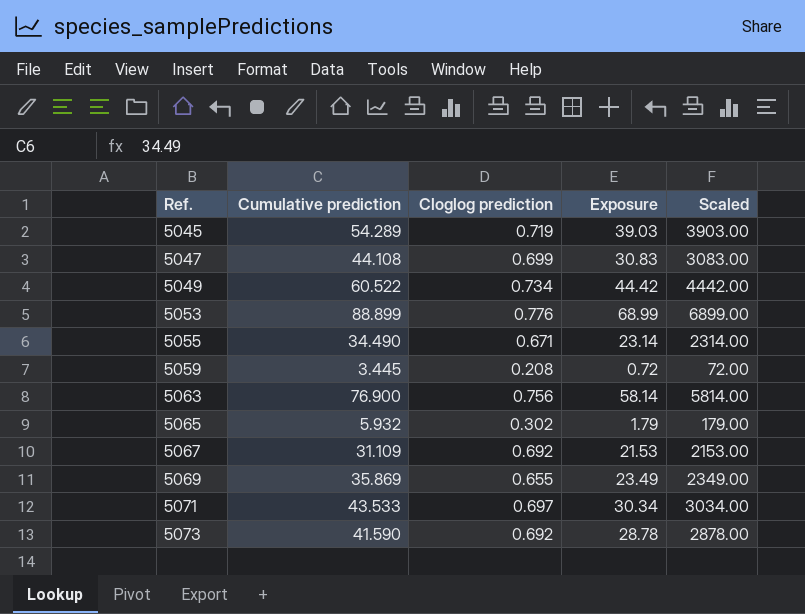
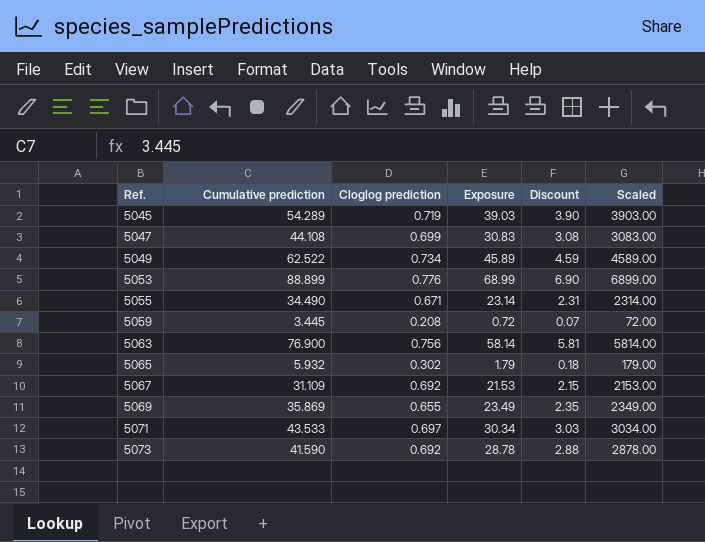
column Discount | formula: none -> [Exposure] * 0.1
5049 | Cumulative prediction: 60.522 -> 62.522
5049 | Exposure: 44.42 -> 45.89
5049 | Scaled: 4442.00 -> 4589.00

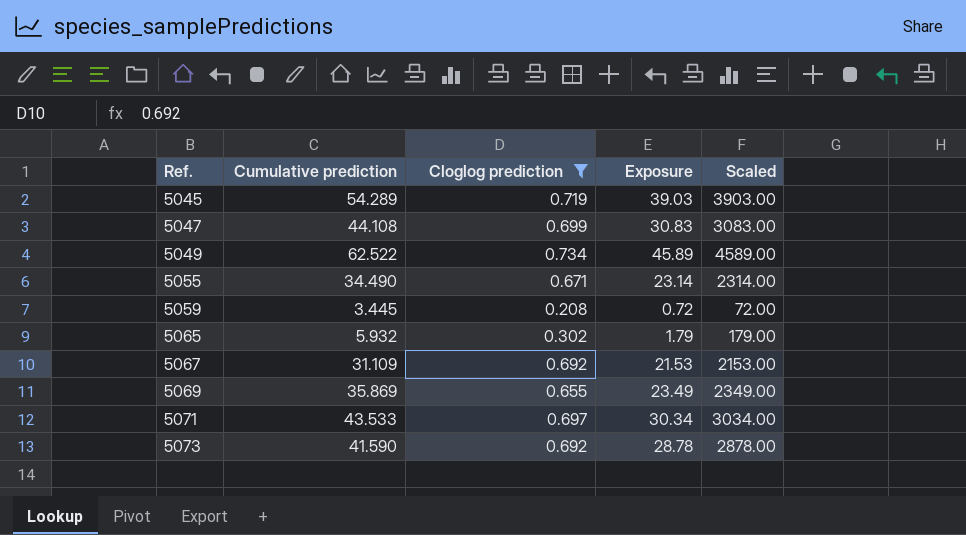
filter: none -> Cloglog prediction <= 0.734
column Discount | formula: [Exposure] * 0.1 -> none

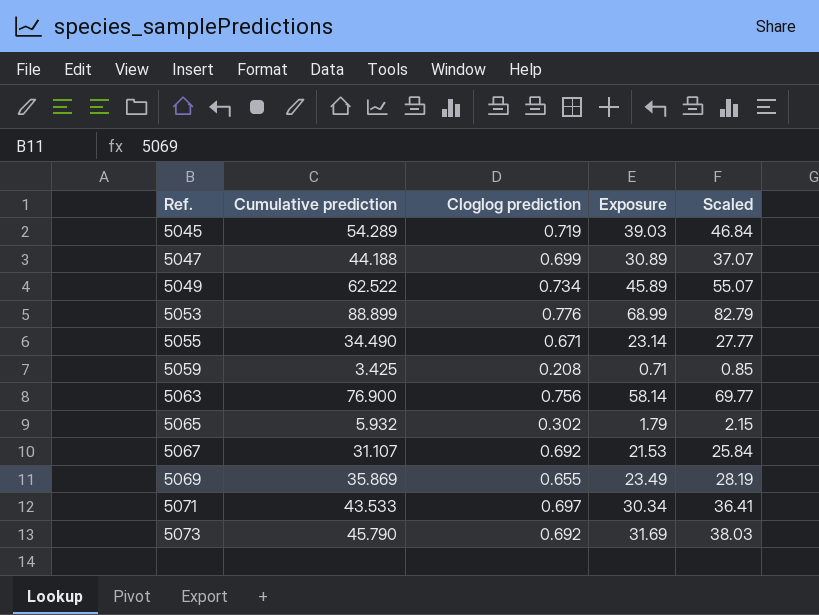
filter: Cloglog prediction <= 0.734 -> none
column Scaled | formula: [Exposure] * 100 -> [Exposure] * 1.2
5047 | Cumulative prediction: 44.108 -> 44.188
5047 | Exposure: 30.83 -> 30.89
5059 | Cumulative prediction: 3.445 -> 3.425
5059 | Exposure: 0.72 -> 0.71
5067 | Cumulative prediction: 31.109 -> 31.107
5073 | Cumulative prediction: 41.590 -> 45.790
5073 | Exposure: 28.78 -> 31.69

